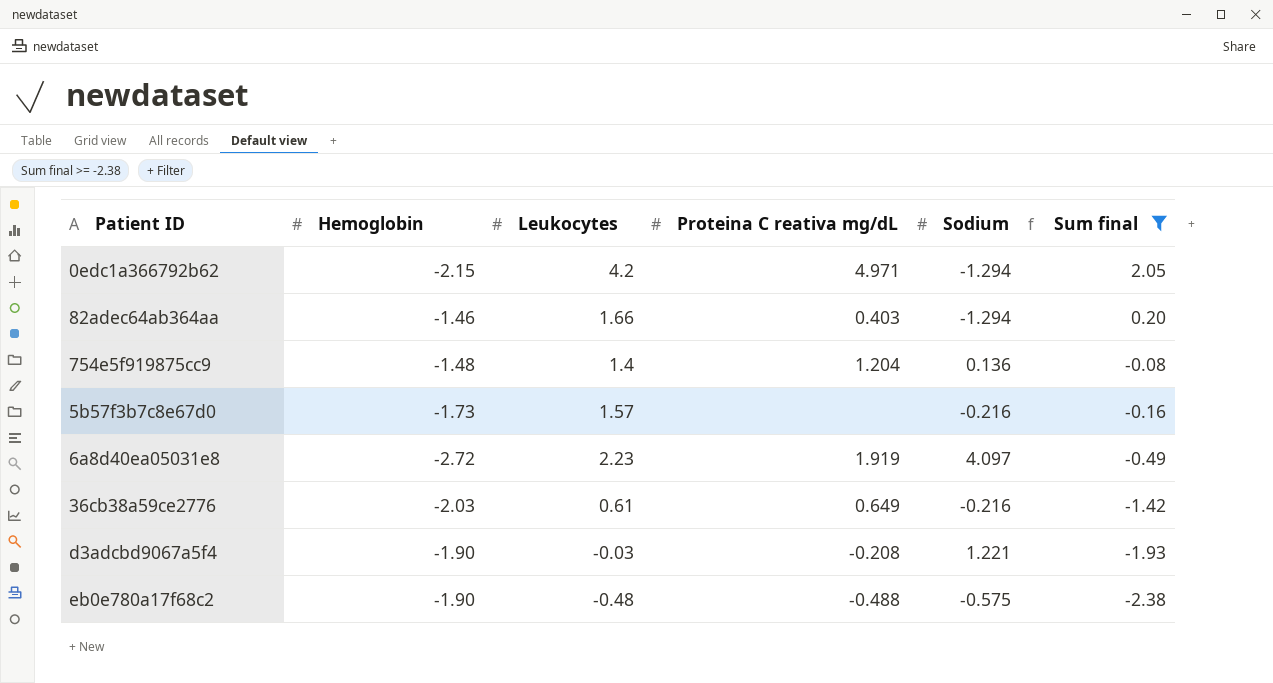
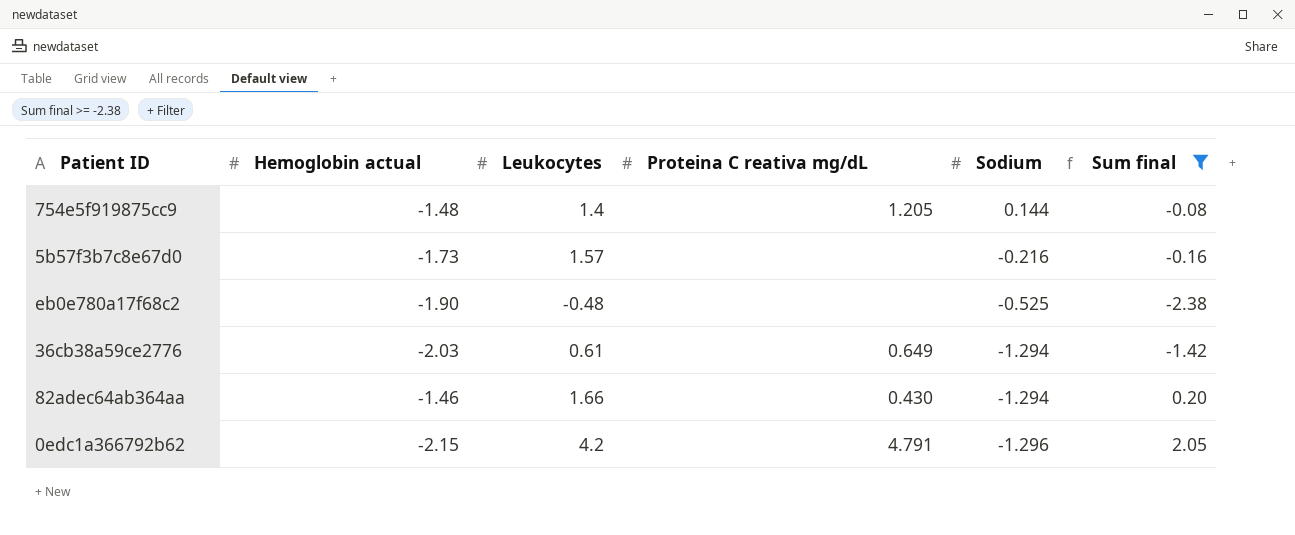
row order: Sum final descending -> Sodium descending
column name: Hemoglobin -> Hemoglobin actual
row 6a8d40ea05031e8: -2.72 | 2.23 | 1.919 | 4.097 | -0.49 -> none
row d3adcbd9067a5f4: -1.90 | -0.03 | -0.208 | 1.221 | -1.93 -> none
754e5f919875cc9 | Proteina C reativa mg/dL: 1.204 -> 1.205
754e5f919875cc9 | Sodium: 0.136 -> 0.144
eb0e780a17f68c2 | Proteina C reativa mg/dL: -0.488 -> none
eb0e780a17f68c2 | Sodium: -0.575 -> -0.525
36cb38a59ce2776 | Sodium: -0.216 -> -1.294
82adec64ab364aa | Proteina C reativa mg/dL: 0.403 -> 0.430
0edc1a366792b62 | Proteina C reativa mg/dL: 4.971 -> 4.791
0edc1a366792b62 | Sodium: -1.294 -> -1.296

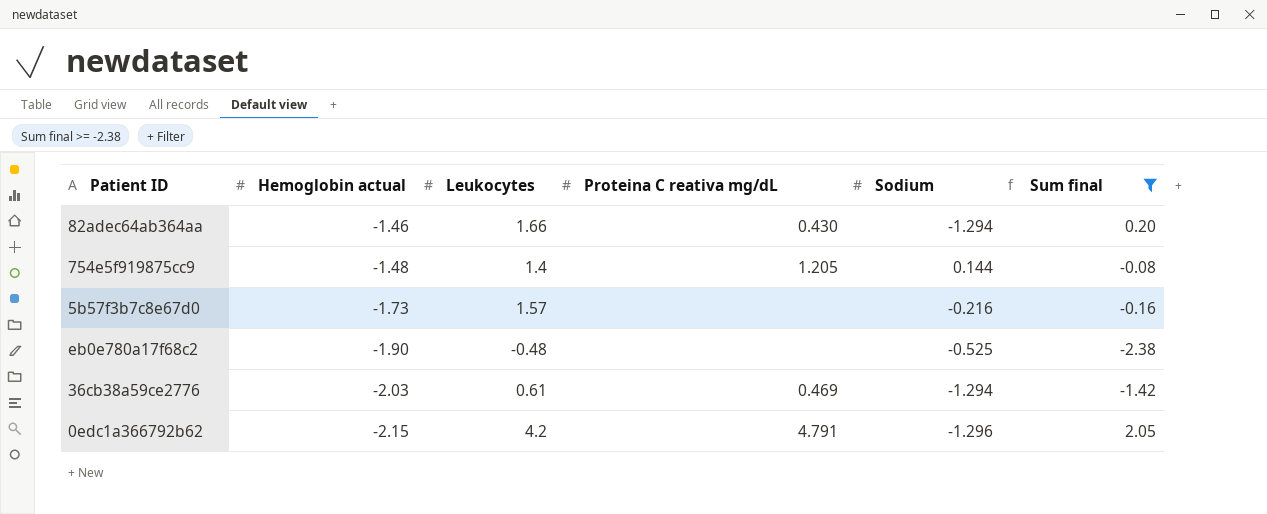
row order: Sodium descending -> Hemoglobin actual descending
36cb38a59ce2776 | Proteina C reativa mg/dL: 0.649 -> 0.469

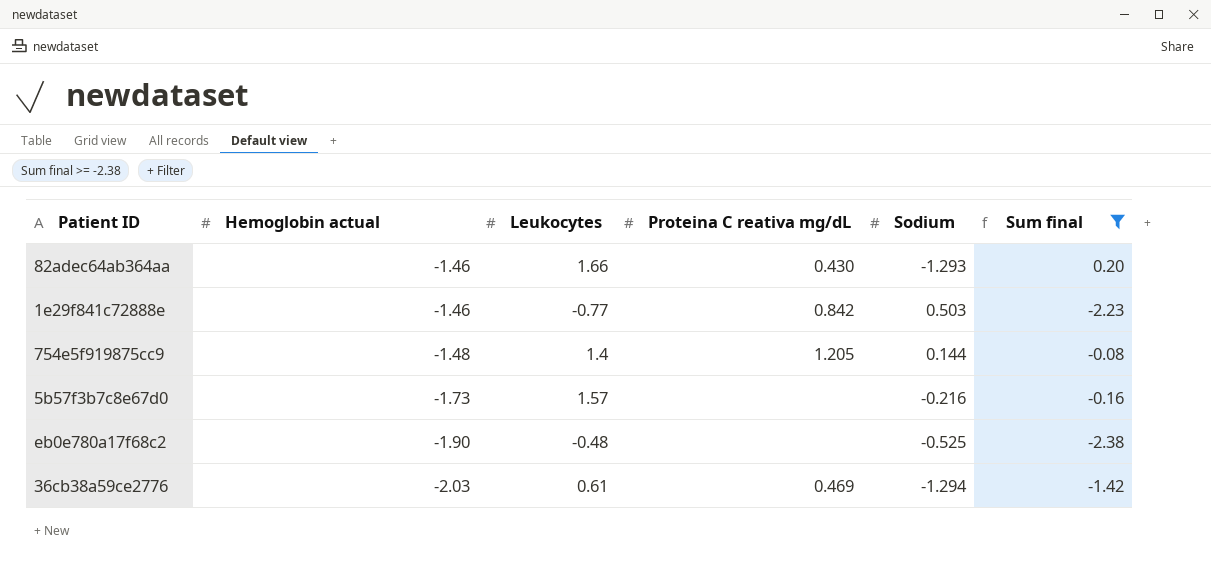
row 0edc1a366792b62: -2.15 | 4.2 | 4.791 | -1.296 | 2.05 -> none
82adec64ab364aa | Sodium: -1.294 -> -1.293
row 1e29f841c72888e: none -> -1.46 | -0.77 | 0.842 | 0.503 | -2.23

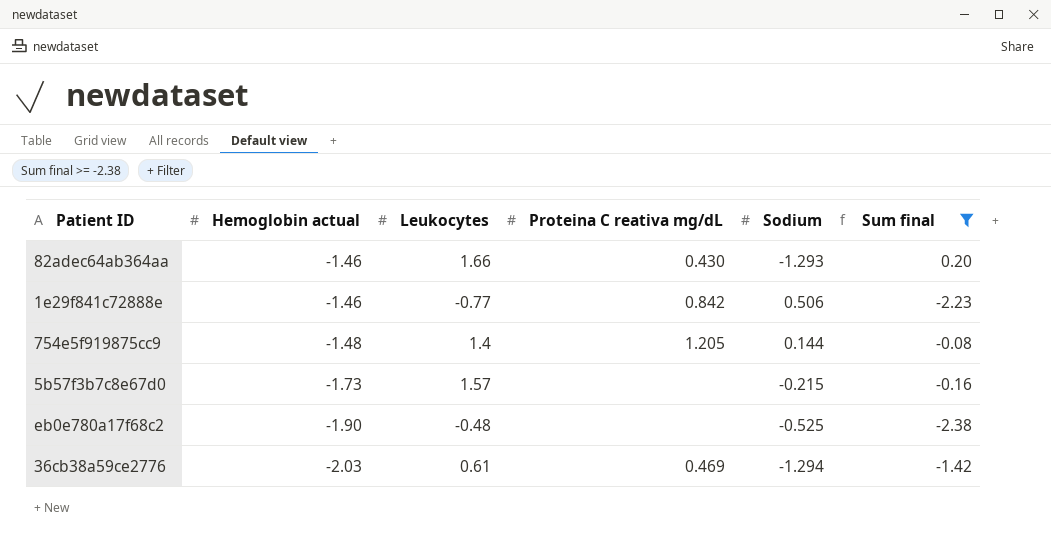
1e29f841c72888e | Sodium: 0.503 -> 0.506
5b57f3b7c8e67d0 | Sodium: -0.216 -> -0.215

